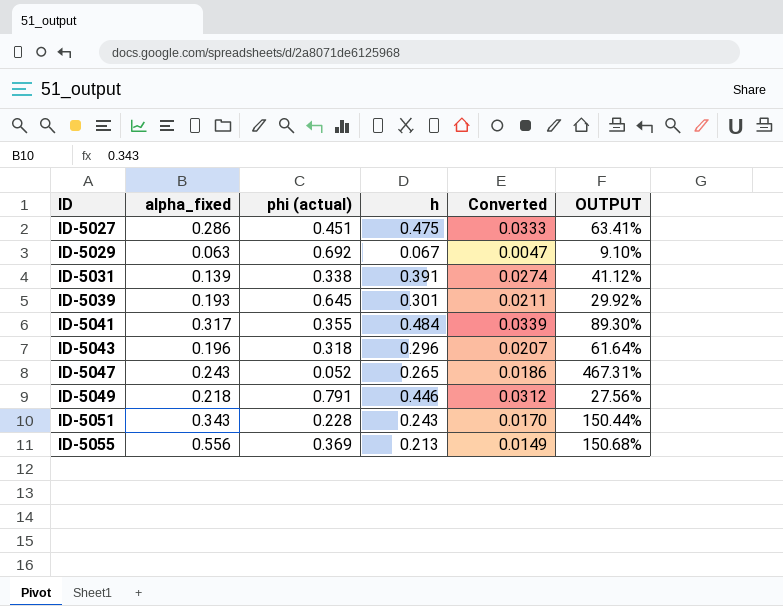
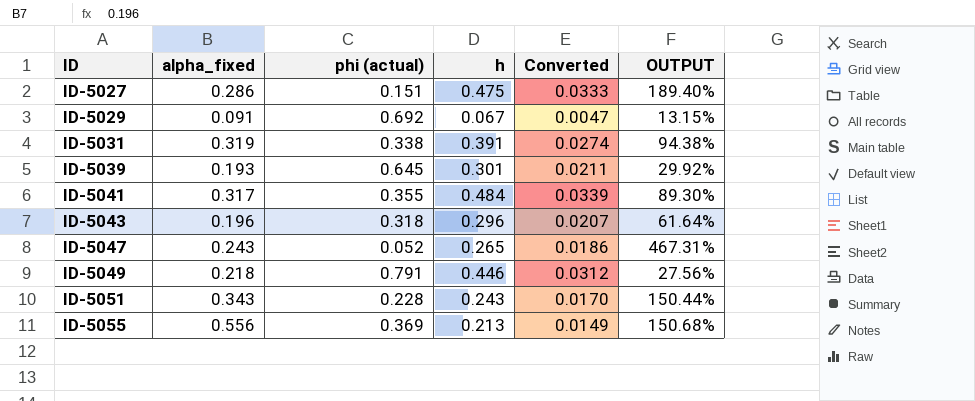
ID-5027 | phi (actual): 0.451 -> 0.151
ID-5027 | OUTPUT: 63.41% -> 189.40%
ID-5029 | alpha_fixed: 0.063 -> 0.091
ID-5029 | OUTPUT: 9.10% -> 13.15%
ID-5031 | alpha_fixed: 0.139 -> 0.319
ID-5031 | OUTPUT: 41.12% -> 94.38%

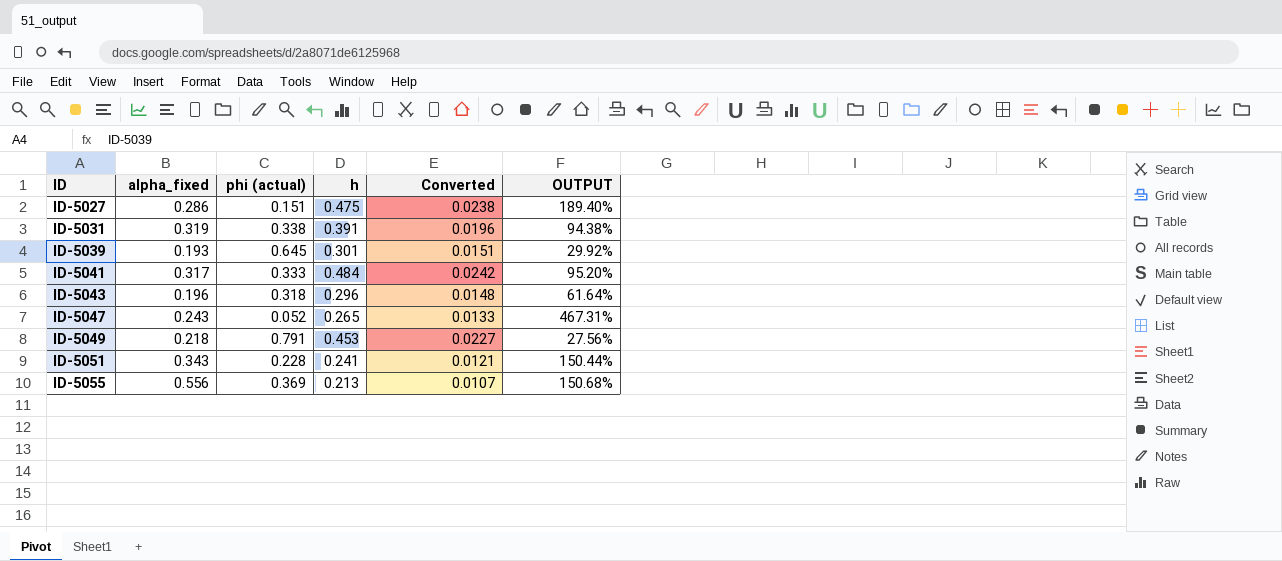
column Converted | formula: [h] * 0.07 -> [h] * 0.05
row ID-5029: 0.091 | 0.692 | 0.067 | 0.0047 | 13.15% -> none
ID-5041 | phi (actual): 0.355 -> 0.333
ID-5041 | OUTPUT: 89.30% -> 95.20%
ID-5049 | h: 0.446 -> 0.453
ID-5051 | h: 0.243 -> 0.241

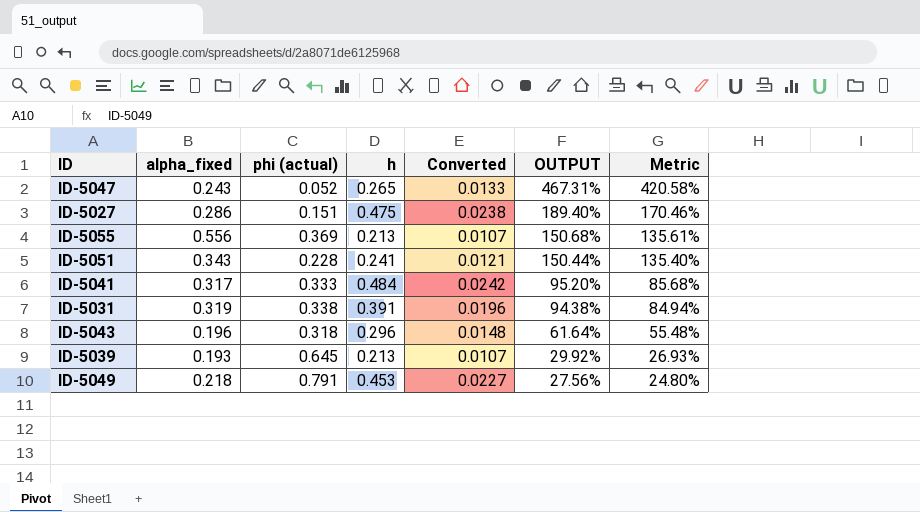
row order: ID ascending -> OUTPUT descending
column Metric | formula: none -> [OUTPUT] * 0.9
ID-5039 | h: 0.301 -> 0.213
ID-5039 | Converted: 0.0151 -> 0.0107

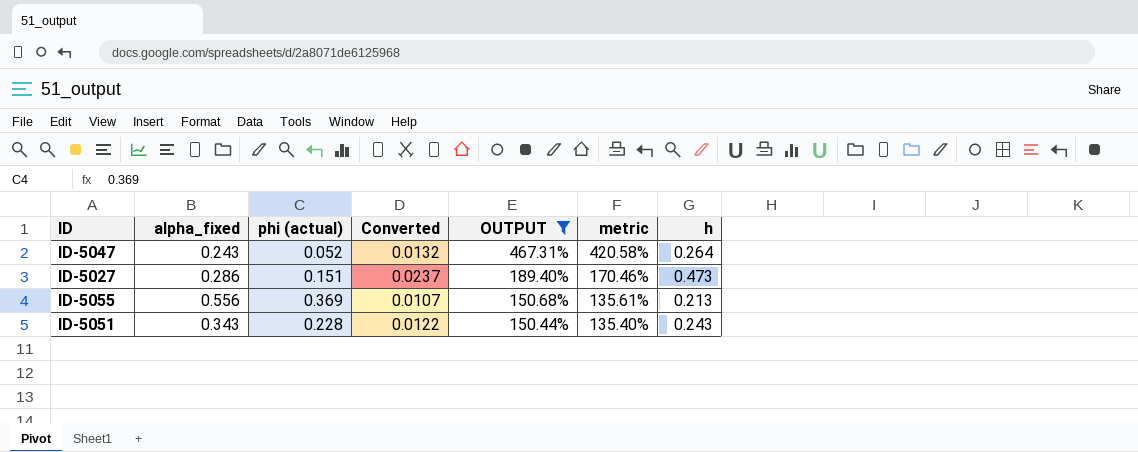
filter: none -> OUTPUT >= 150.44%
column name: Metric -> metric
column h | position: 4 -> 7
ID-5047 | Converted: 0.0133 -> 0.0132
ID-5047 | h: 0.265 -> 0.264
ID-5027 | Converted: 0.0238 -> 0.0237
ID-5027 | h: 0.475 -> 0.473
ID-5051 | Converted: 0.0121 -> 0.0122
ID-5051 | h: 0.241 -> 0.243

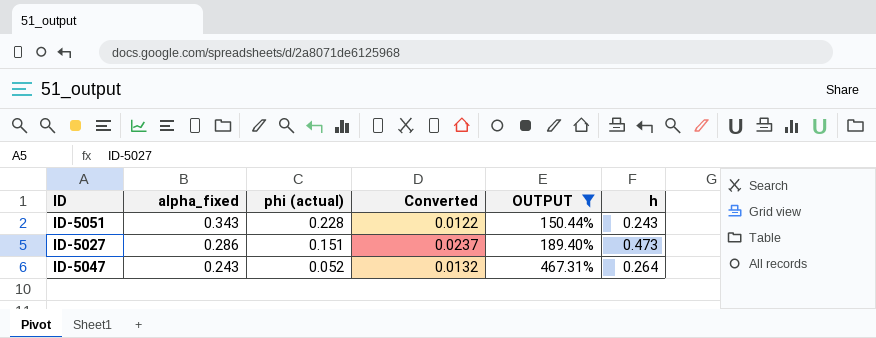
row order: OUTPUT descending -> alpha_fixed descending
column metric | formula: [OUTPUT] * 0.9 -> none
row ID-5055: 0.556 | 0.369 | 0.0107 | 150.68% | 135.61% | 0.213 -> none

